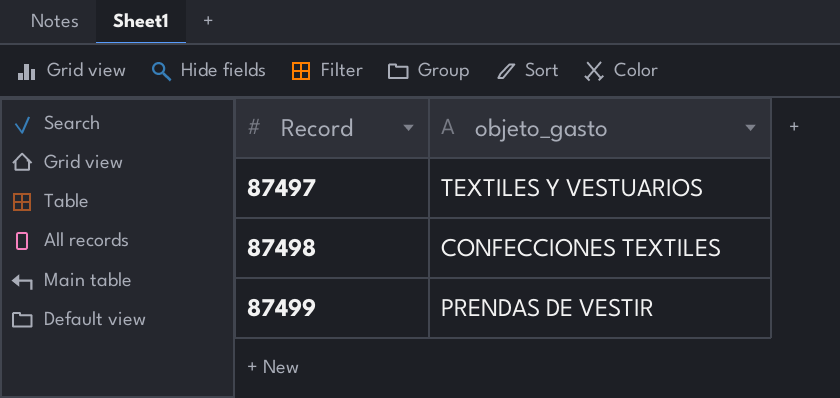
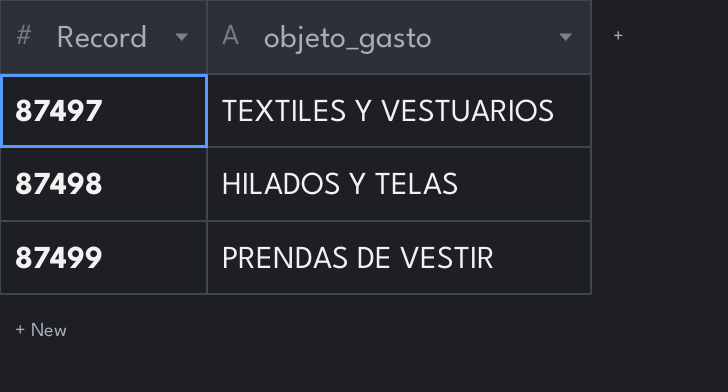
87498 | objeto_gasto: CONFECCIONES TEXTILES -> HILADOS Y TELAS

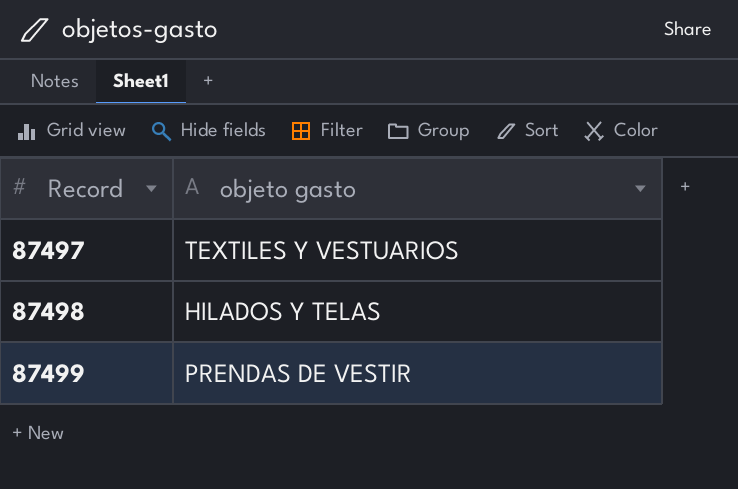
column name: objeto_gasto -> objeto gasto

